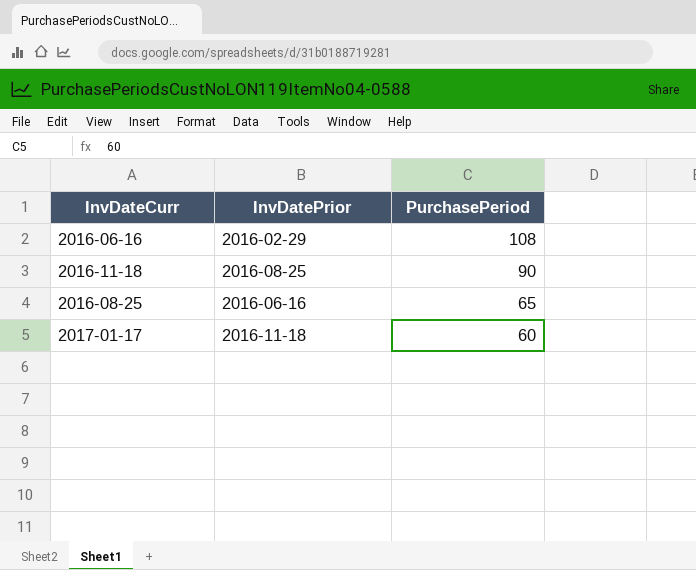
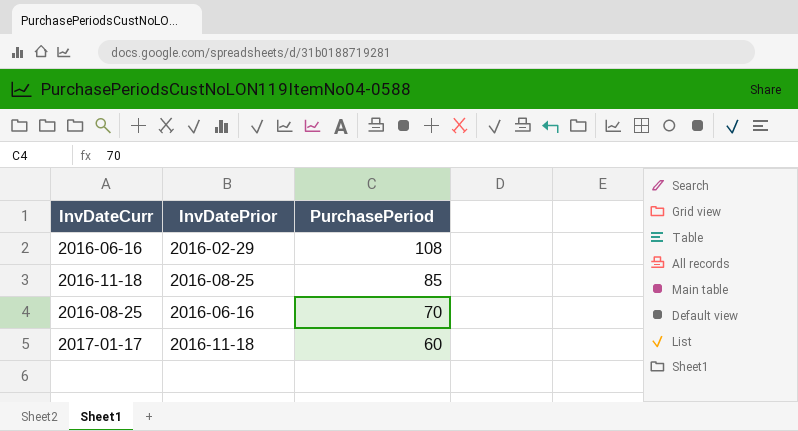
2016-11-18 | PurchasePeriod: 90 -> 85
2016-08-25 | PurchasePeriod: 65 -> 70

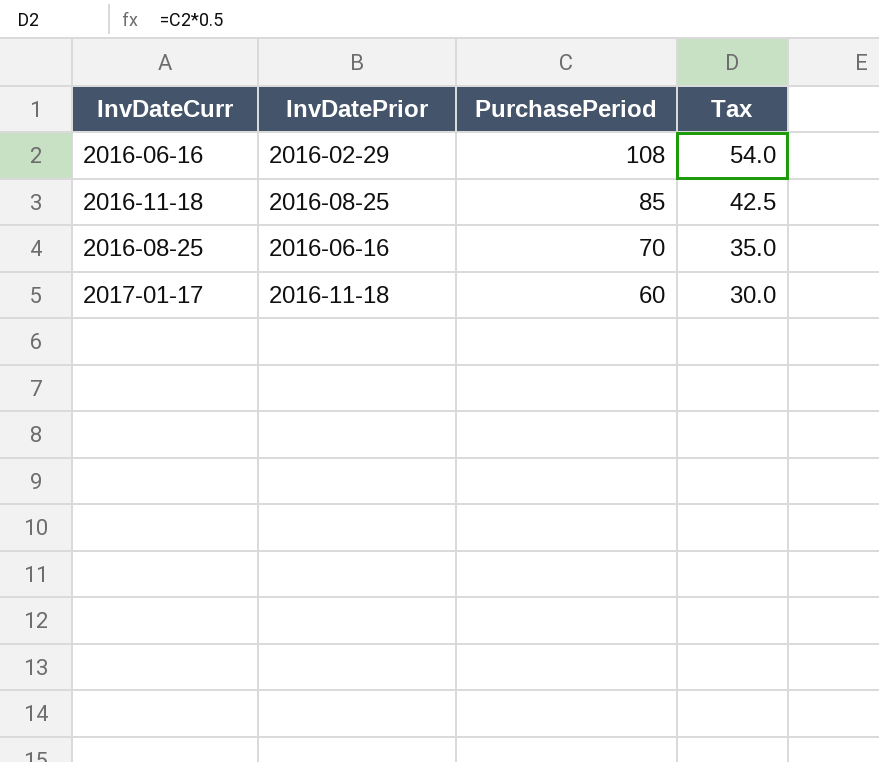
column Tax | formula: none -> [PurchasePeriod] * 0.5

